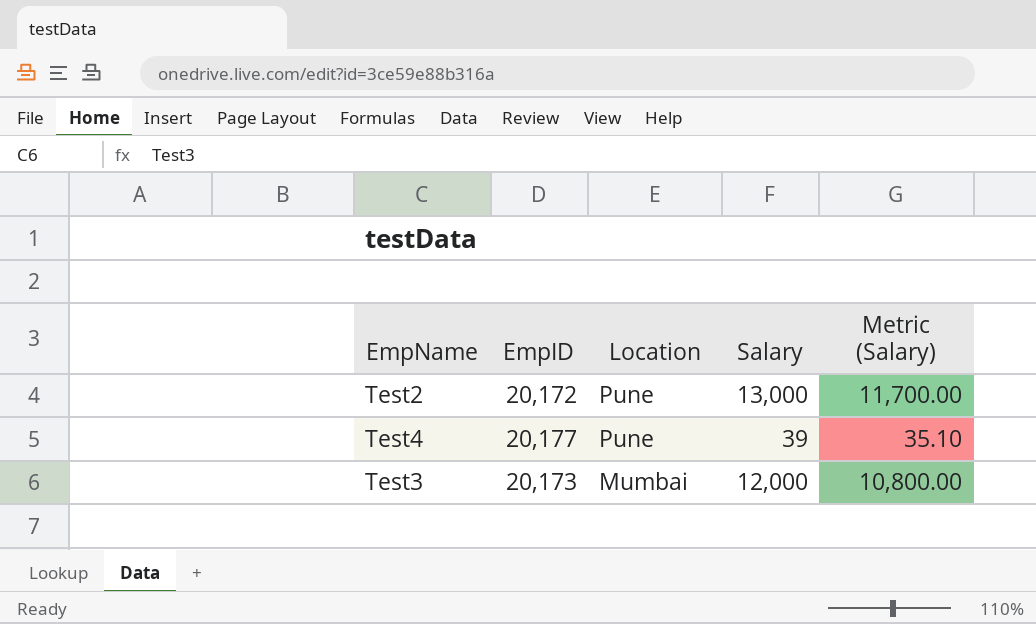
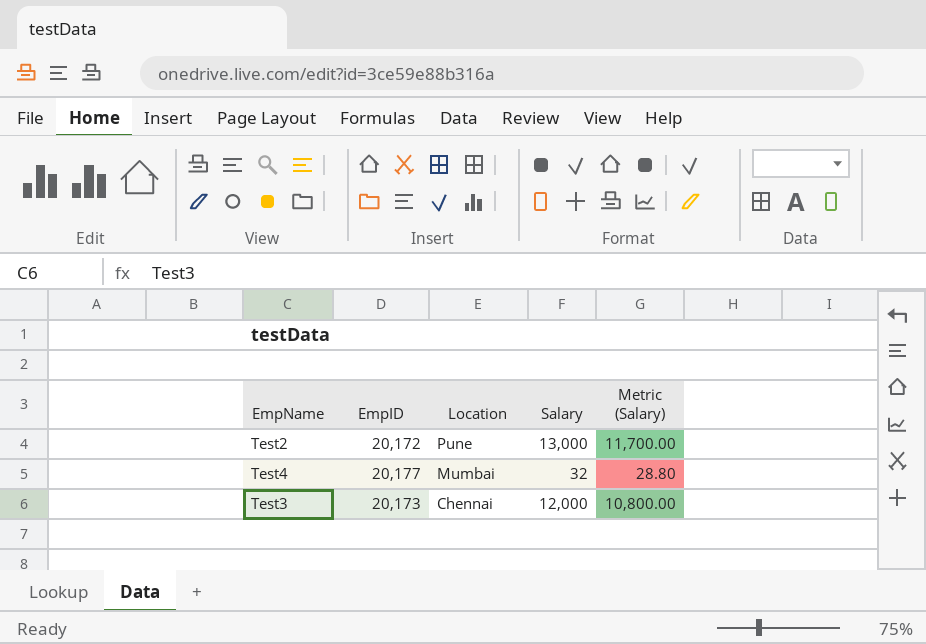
Test4 | Location: Pune -> Mumbai
Test4 | Salary: 39 -> 32
Test4 | Metric (Salary): 35.10 -> 28.80
Test3 | Location: Mumbai -> Chennai

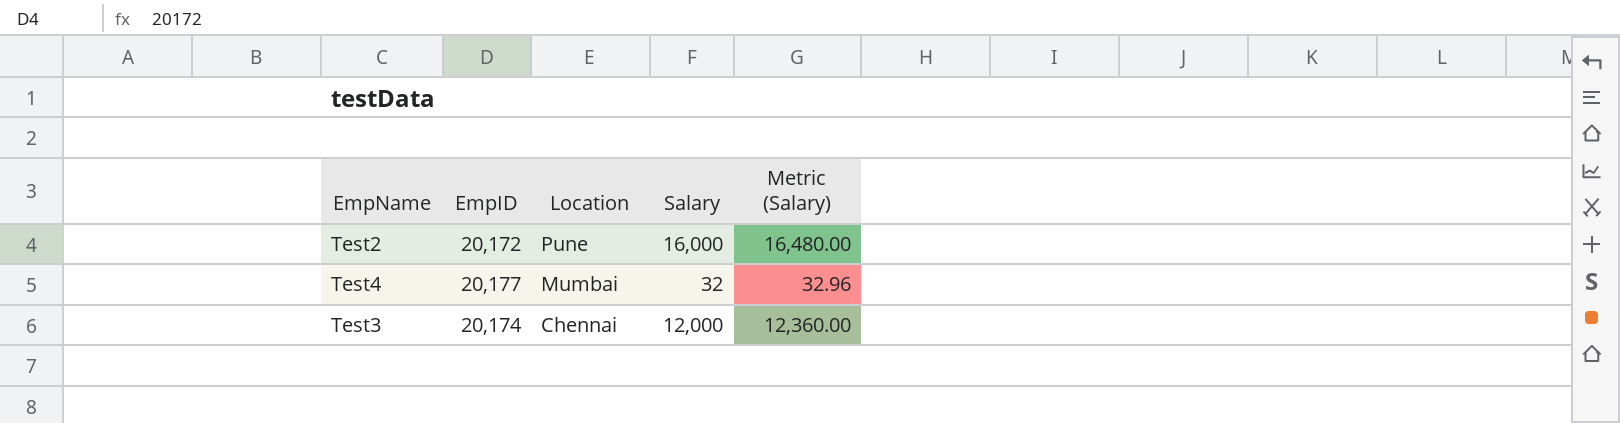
column Metric (Salary) | formula: [Salary] * 0.9 -> [Salary] * 1.03
Test2 | Salary: 13,000 -> 16,000
Test3 | EmpID: 20,173 -> 20,174

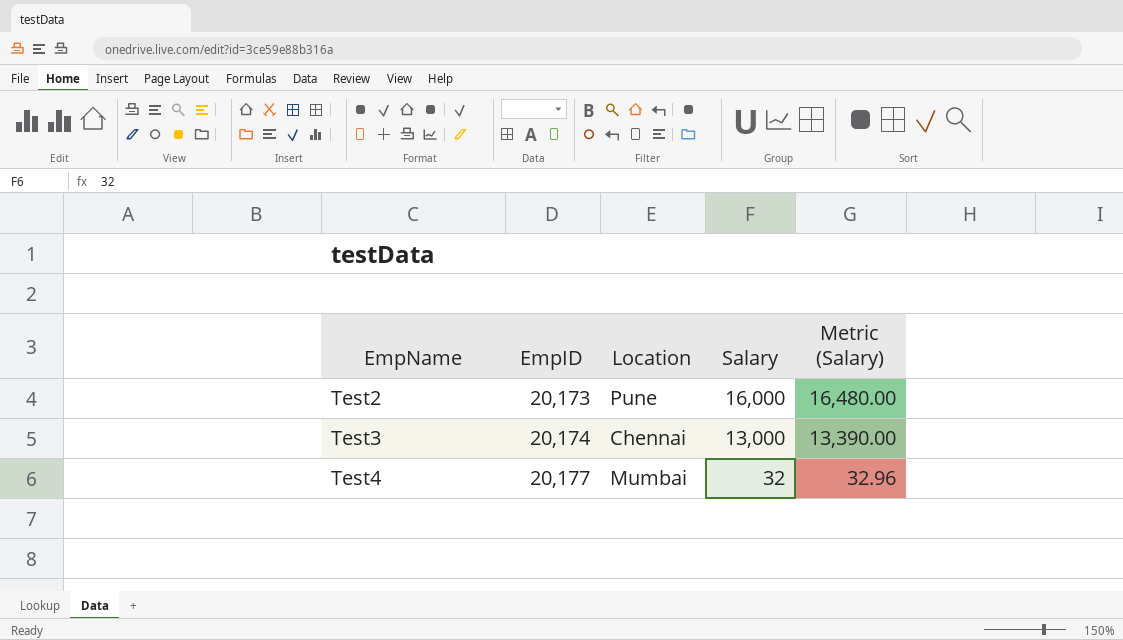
row order: Location descending -> EmpName ascending
Test2 | EmpID: 20,172 -> 20,173
Test3 | Salary: 12,000 -> 13,000
Test3 | Metric (Salary): 12,360.00 -> 13,390.00

